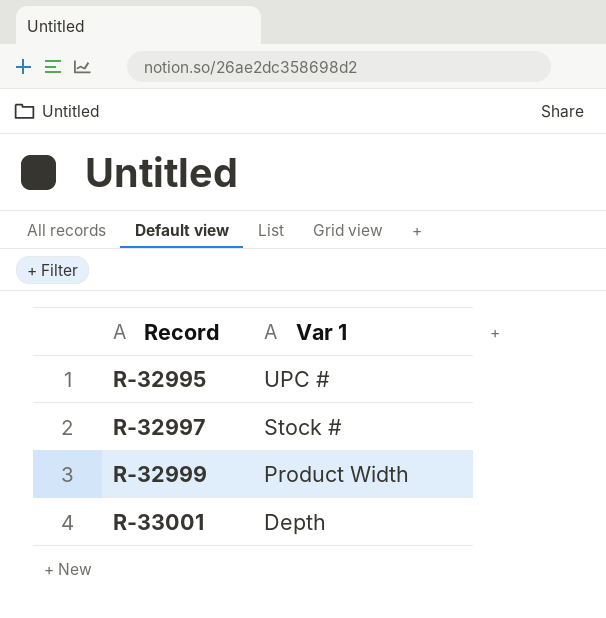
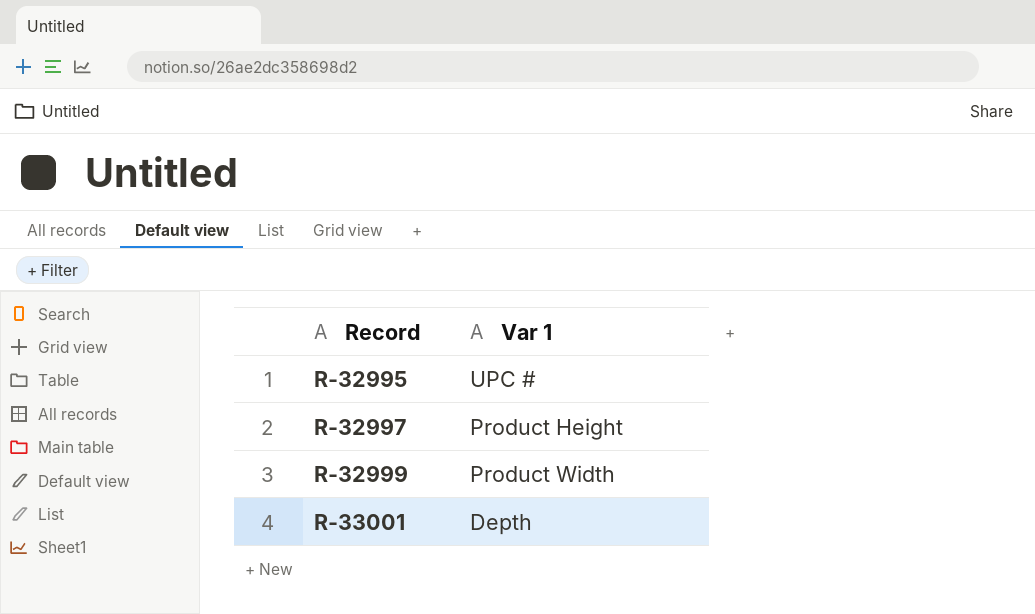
R-32997 | Var 1: Stock # -> Product Height

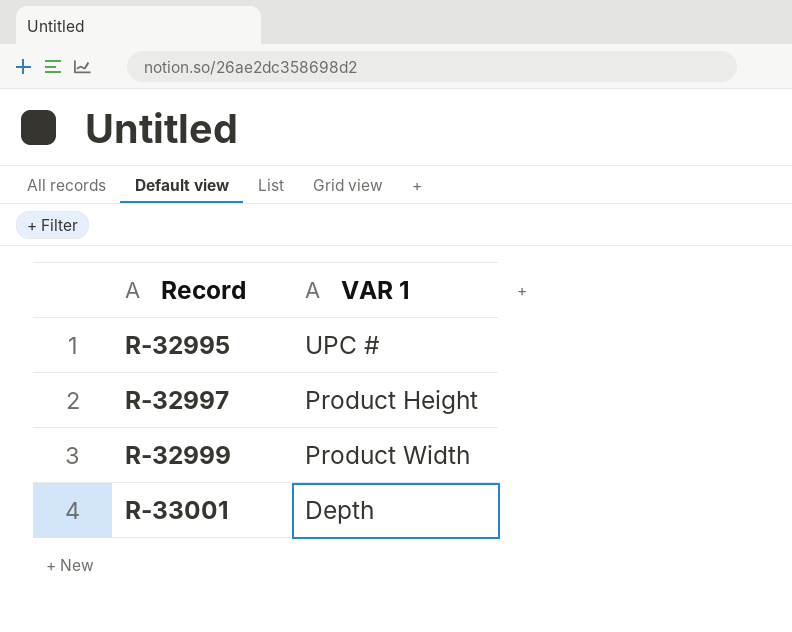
column name: Var 1 -> VAR 1

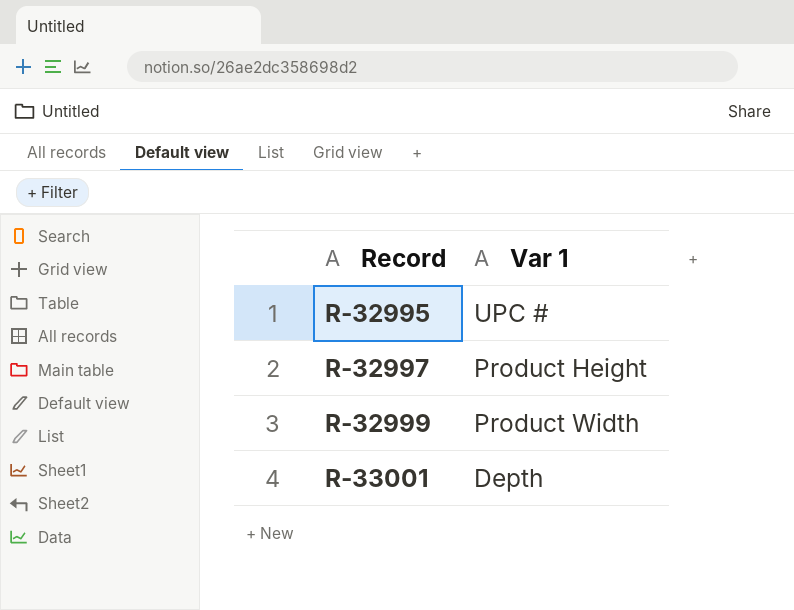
column name: VAR 1 -> Var 1

